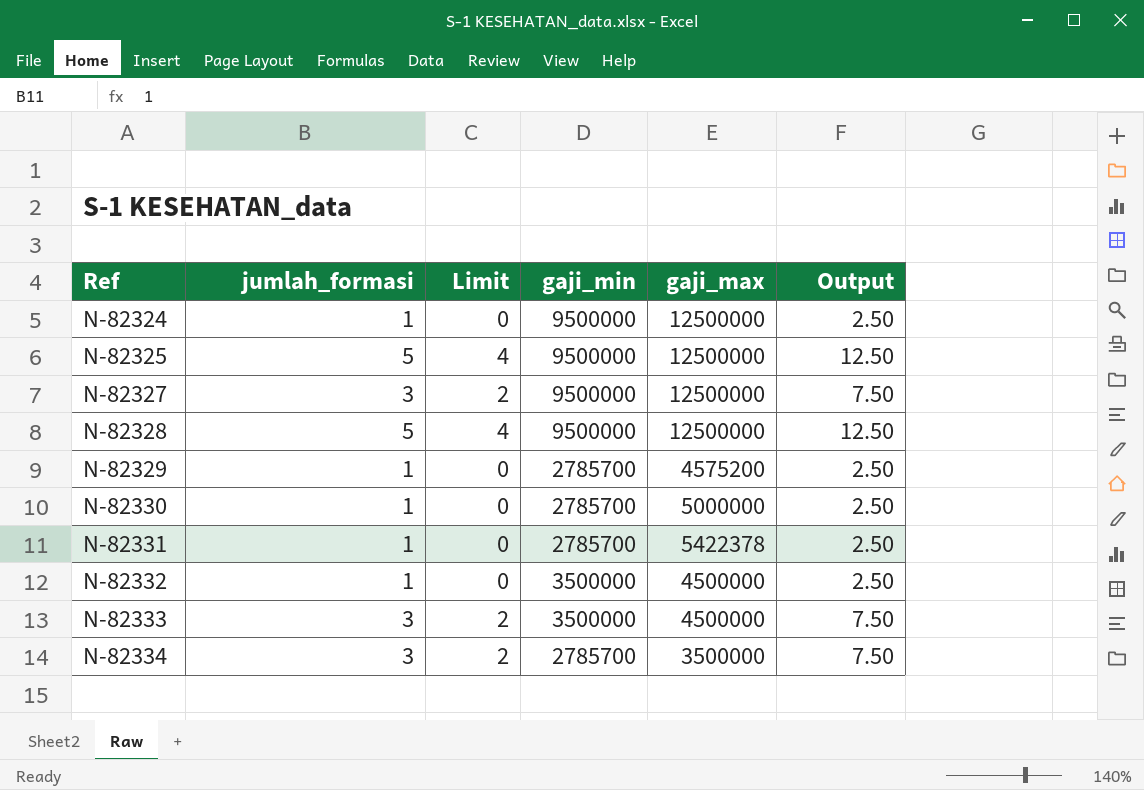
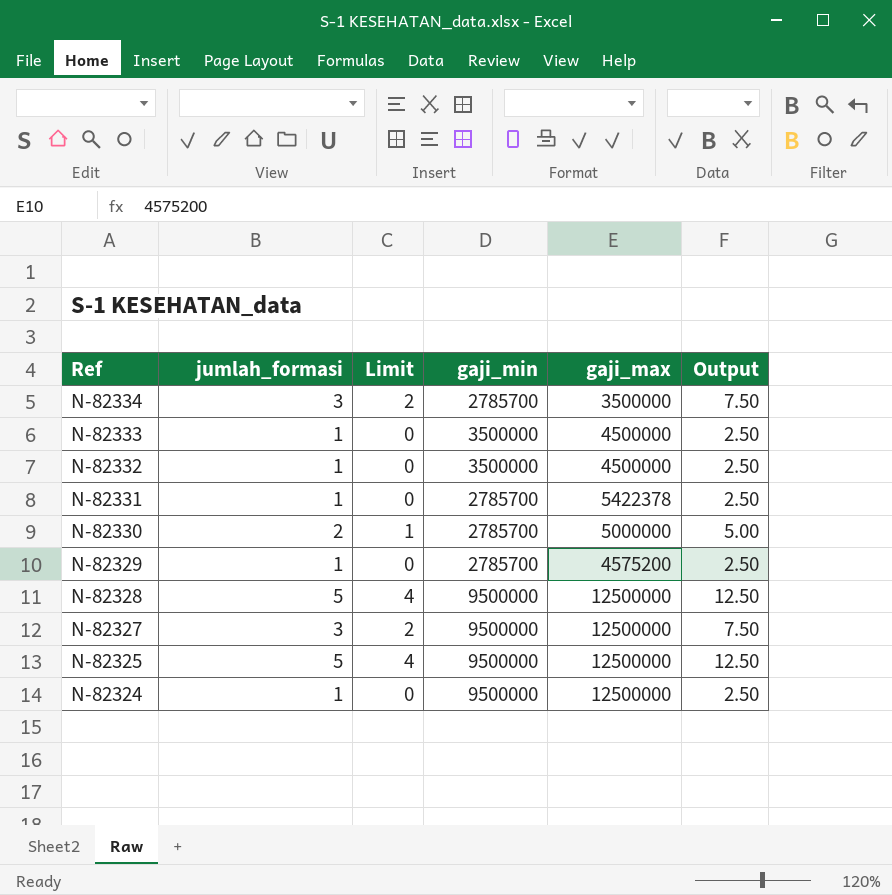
row order: Ref ascending -> Ref descending
N-82333 | jumlah_formasi: 3 -> 1
N-82333 | Limit: 2 -> 0
N-82333 | Output: 7.50 -> 2.50
N-82330 | jumlah_formasi: 1 -> 2
N-82330 | Limit: 0 -> 1
N-82330 | Output: 2.50 -> 5.00

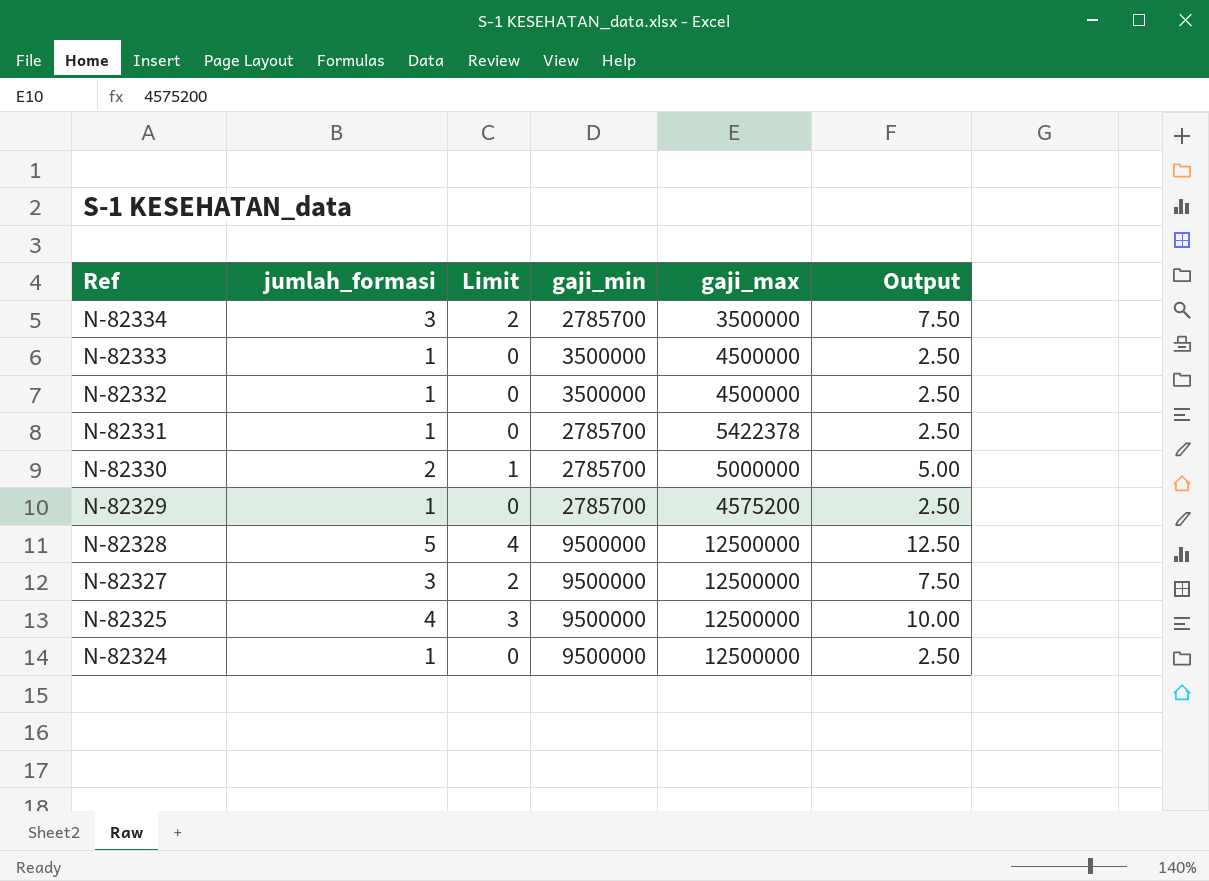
N-82325 | jumlah_formasi: 5 -> 4
N-82325 | Limit: 4 -> 3
N-82325 | Output: 12.50 -> 10.00

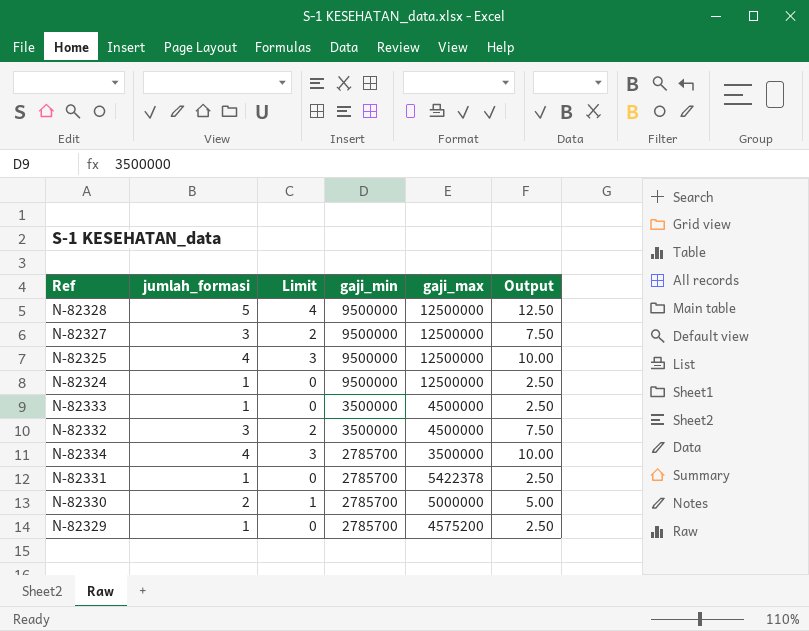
row order: Ref descending -> gaji_min descending
N-82332 | jumlah_formasi: 1 -> 3
N-82332 | Limit: 0 -> 2
N-82332 | Output: 2.50 -> 7.50
N-82334 | jumlah_formasi: 3 -> 4
N-82334 | Limit: 2 -> 3
N-82334 | Output: 7.50 -> 10.00

